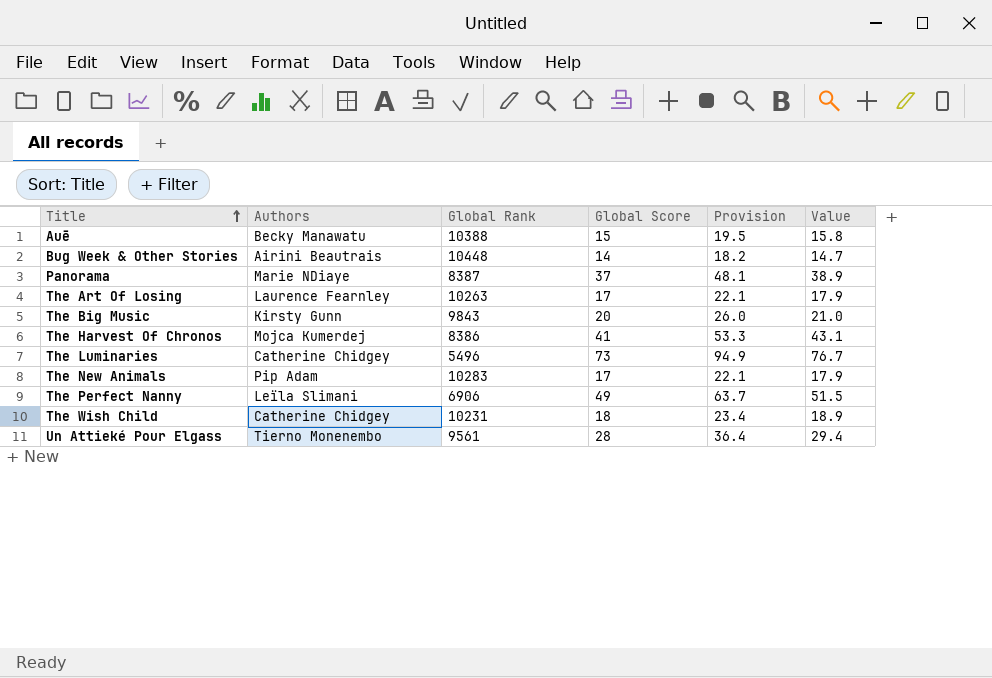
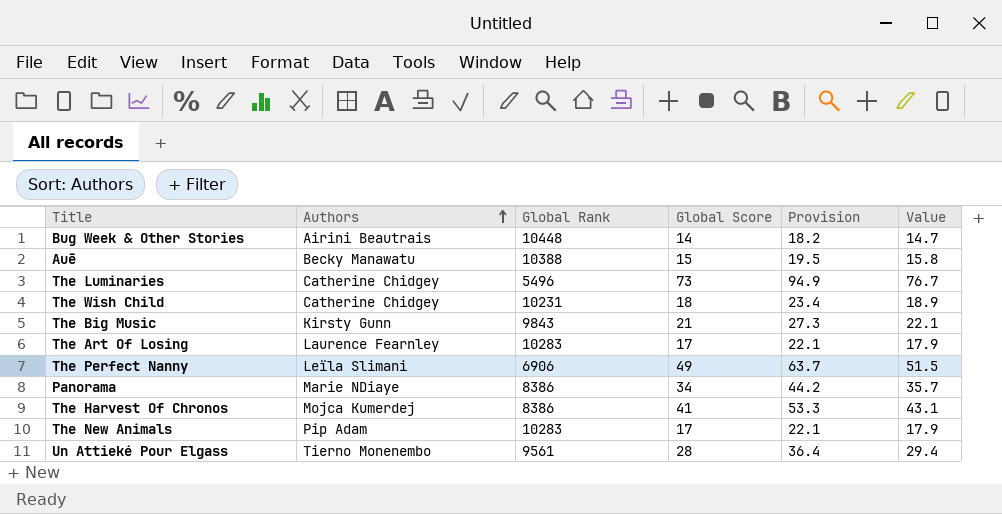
row order: Title ascending -> Authors ascending
The Big Music | Global Score: 20 -> 21
The Big Music | Provision: 26.0 -> 27.3
The Big Music | Value: 21.0 -> 22.1
The Art Of Losing | Global Rank: 10263 -> 10283
Panorama | Global Rank: 8387 -> 8386
Panorama | Global Score: 37 -> 34
Panorama | Provision: 48.1 -> 44.2
Panorama | Value: 38.9 -> 35.7

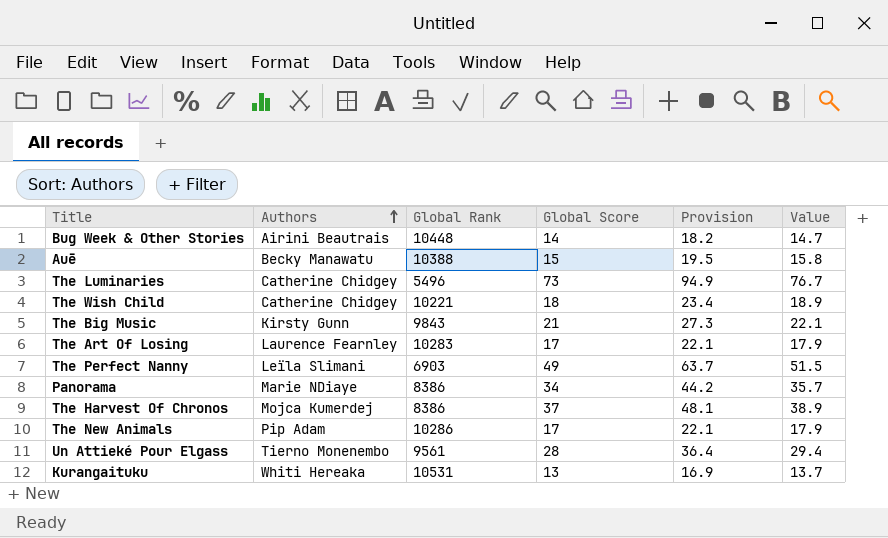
The Wish Child | Global Rank: 10231 -> 10221
The Perfect Nanny | Global Rank: 6906 -> 6903
The Harvest Of Chronos | Global Score: 41 -> 37
The Harvest Of Chronos | Provision: 53.3 -> 48.1
The Harvest Of Chronos | Value: 43.1 -> 38.9
The New Animals | Global Rank: 10283 -> 10286
row Kurangaituku: none -> Whiti Hereaka | 10531 | 13 | 16.9 | 13.7

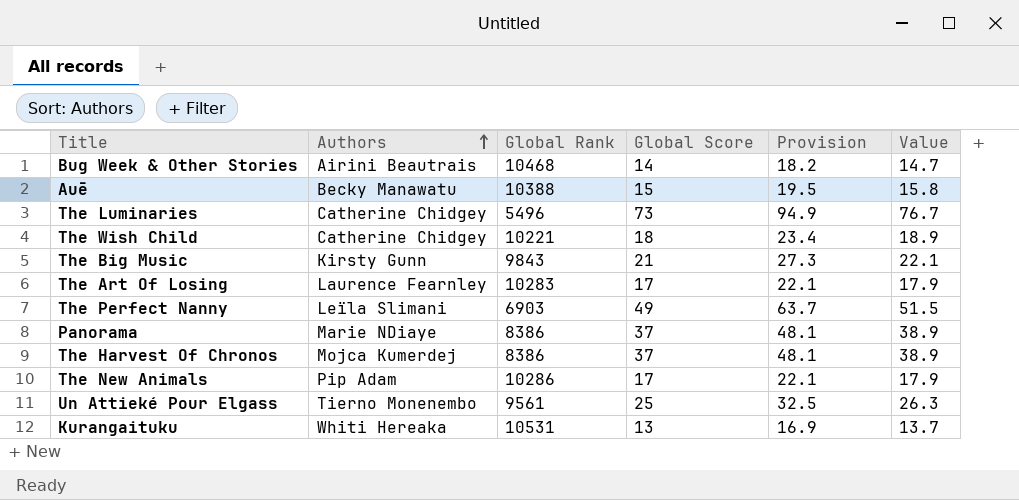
Bug Week & Other Stories | Global Rank: 10448 -> 10468
Panorama | Global Score: 34 -> 37
Panorama | Provision: 44.2 -> 48.1
Panorama | Value: 35.7 -> 38.9
Un Attieké Pour Elgass | Global Score: 28 -> 25
Un Attieké Pour Elgass | Provision: 36.4 -> 32.5
Un Attieké Pour Elgass | Value: 29.4 -> 26.3

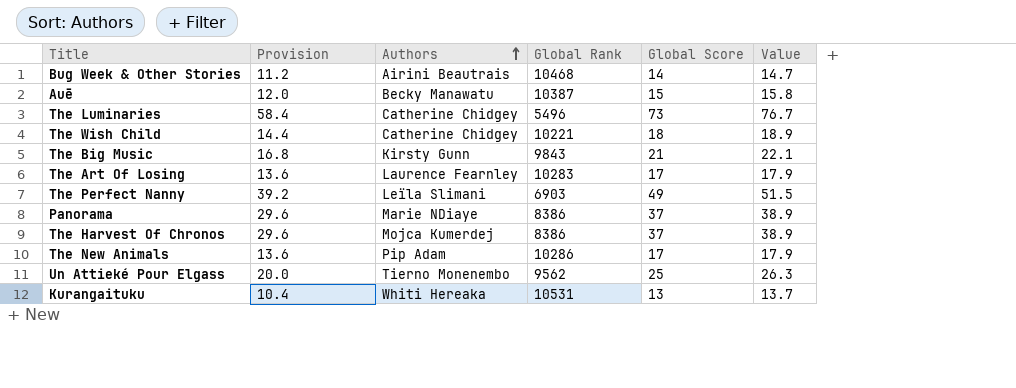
column Provision | formula: [Global Score] * 1.3 -> [Global Score] * 0.8
column Provision | position: 5 -> 2
Auē | Global Rank: 10388 -> 10387
Un Attieké Pour Elgass | Global Rank: 9561 -> 9562

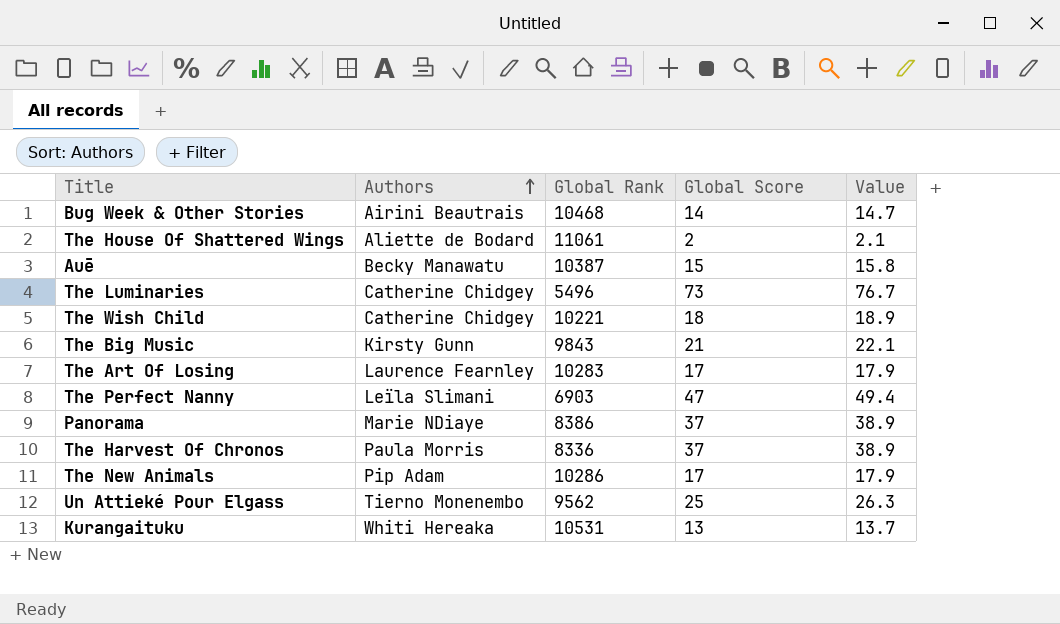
column Provision | formula: [Global Score] * 0.8 -> none
row The House Of Shattered Wings: none -> Aliette de Bodard | 11061 | 2 | 2.1
The Perfect Nanny | Global Score: 49 -> 47
The Perfect Nanny | Value: 51.5 -> 49.4
The Harvest Of Chronos | Authors: Mojca Kumerdej -> Paula Morris
The Harvest Of Chronos | Global Rank: 8386 -> 8336

